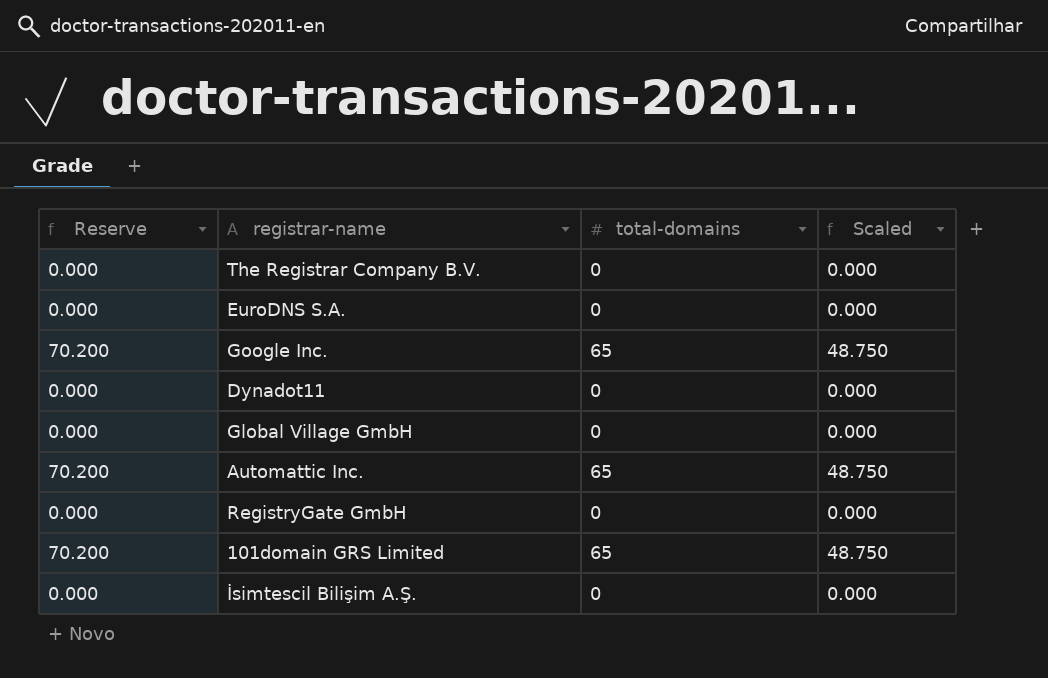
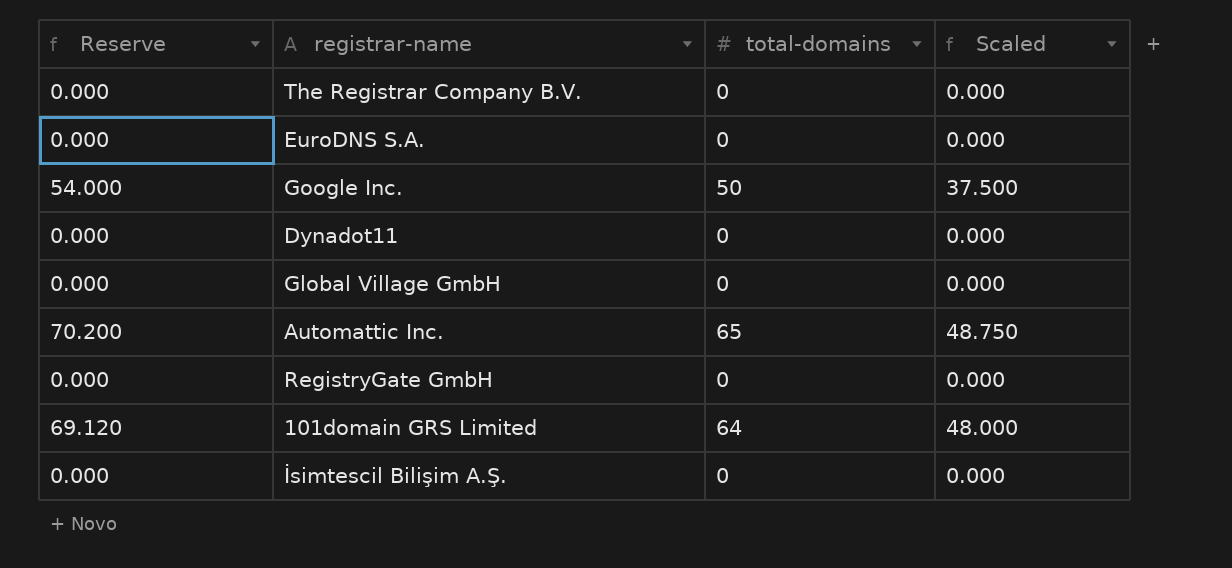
Google Inc. | Reserve: 70.200 -> 54.000
Google Inc. | total-domains: 65 -> 50
Google Inc. | Scaled: 48.750 -> 37.500
101domain GRS Limited | Reserve: 70.200 -> 69.120
101domain GRS Limited | total-domains: 65 -> 64
101domain GRS Limited | Scaled: 48.750 -> 48.000

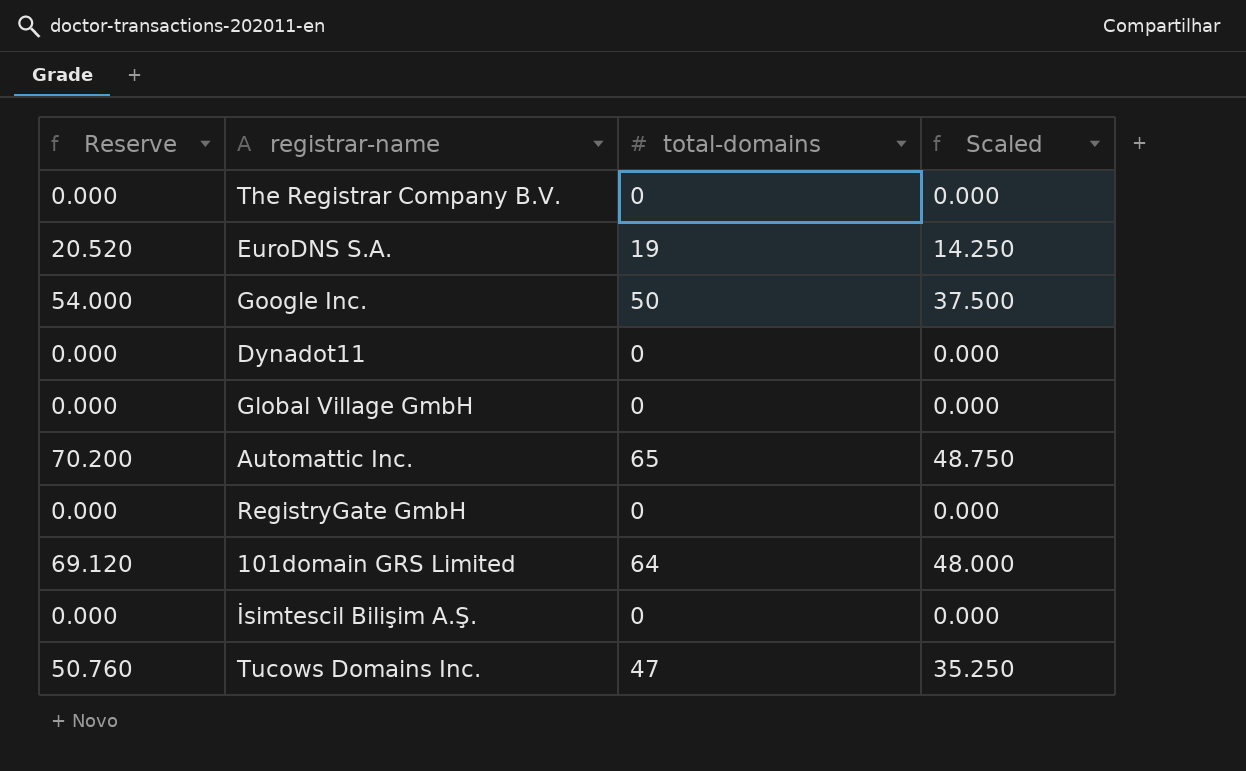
EuroDNS S.A. | Reserve: 0.000 -> 20.520
EuroDNS S.A. | total-domains: 0 -> 19
EuroDNS S.A. | Scaled: 0.000 -> 14.250
row Tucows Domains Inc.: none -> 50.760 | 47 | 35.250

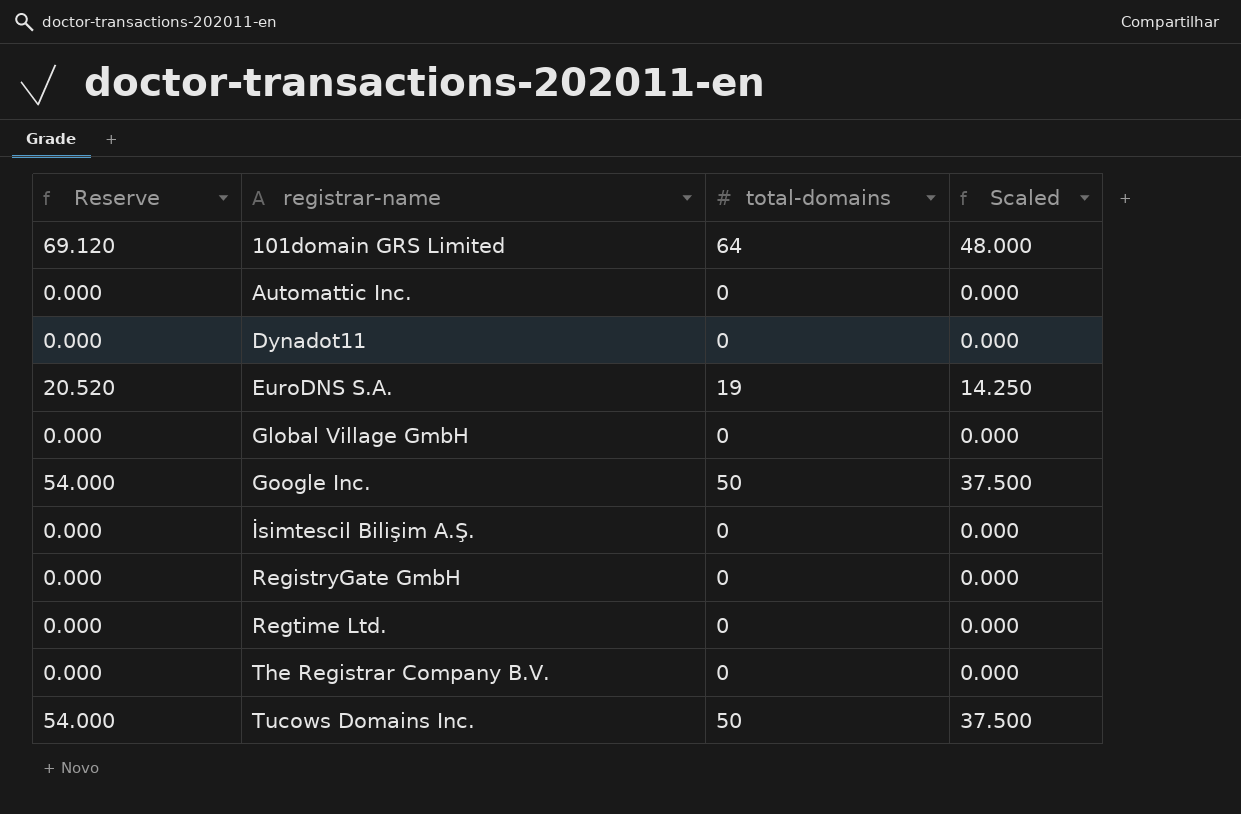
row order: none -> registrar-name ascending
Automattic Inc. | Reserve: 70.200 -> 0.000
Automattic Inc. | total-domains: 65 -> 0
Automattic Inc. | Scaled: 48.750 -> 0.000
row Regtime Ltd.: none -> 0.000 | 0 | 0.000
Tucows Domains Inc. | Reserve: 50.760 -> 54.000
Tucows Domains Inc. | total-domains: 47 -> 50
Tucows Domains Inc. | Scaled: 35.250 -> 37.500

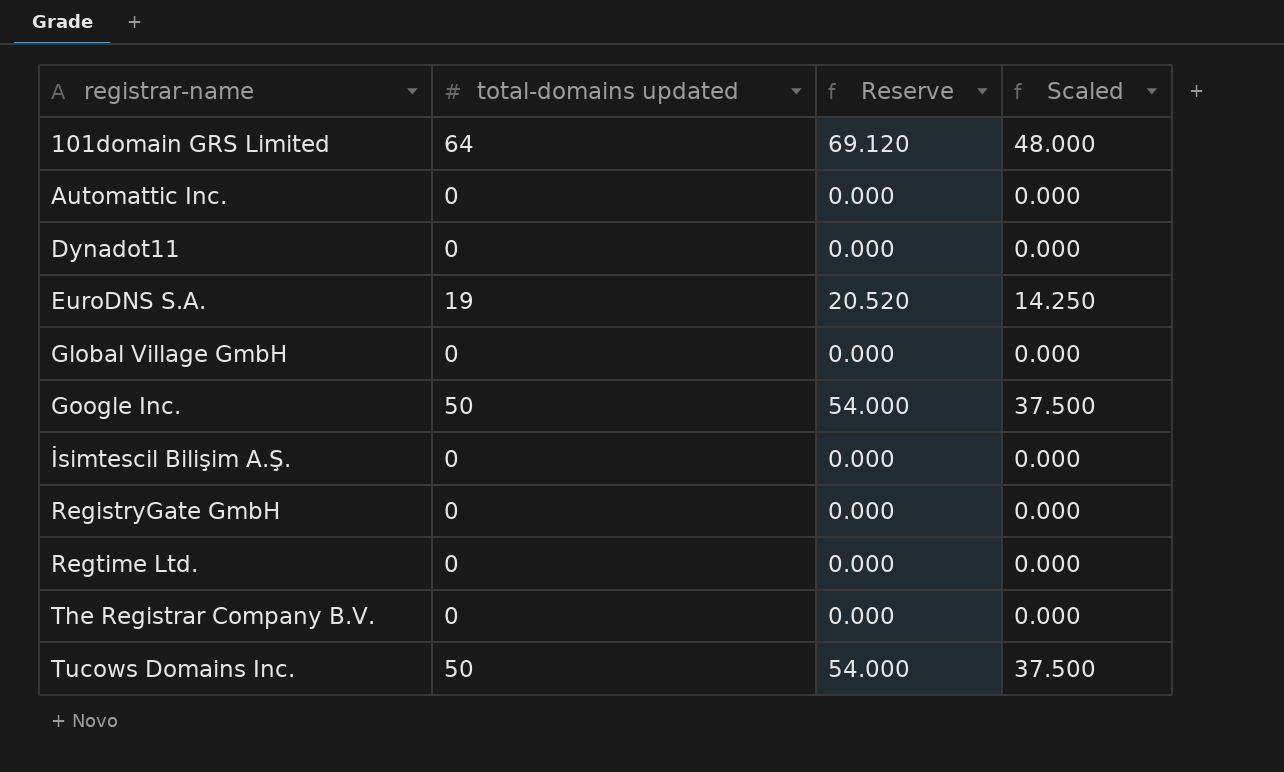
column name: total-domains -> total-domains updated
column Reserve | position: 1 -> 3

